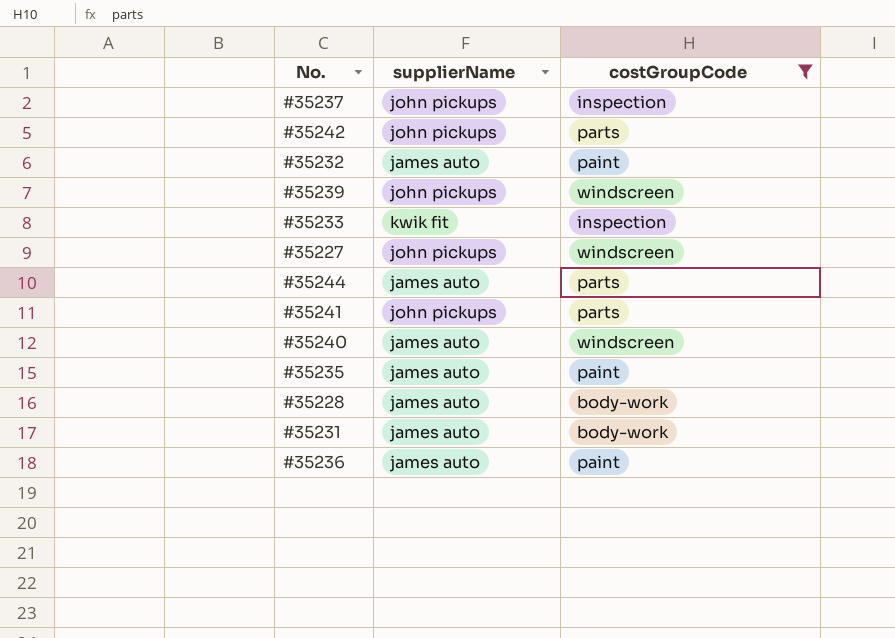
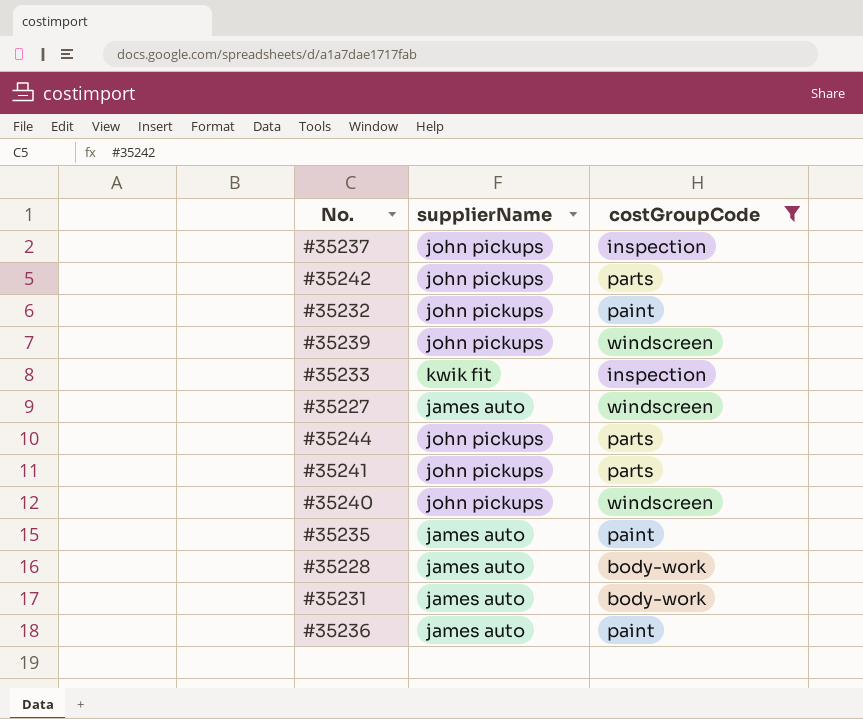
#35232 | supplierName: james auto -> john pickups
#35227 | supplierName: john pickups -> james auto
#35244 | supplierName: james auto -> john pickups
#35240 | supplierName: james auto -> john pickups

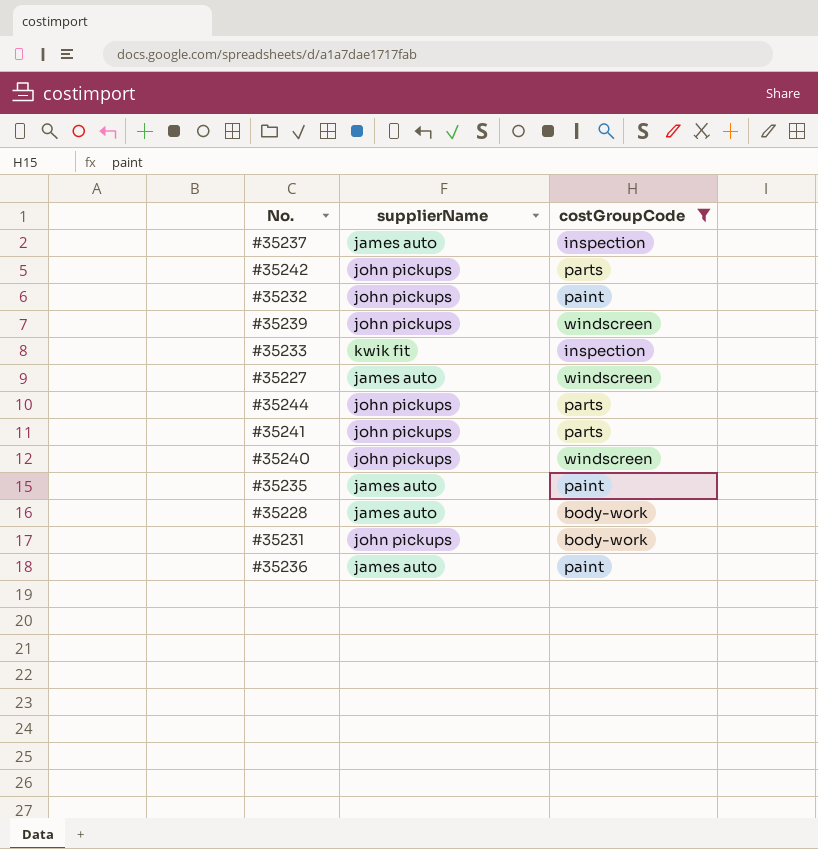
#35237 | supplierName: john pickups -> james auto
#35231 | supplierName: james auto -> john pickups

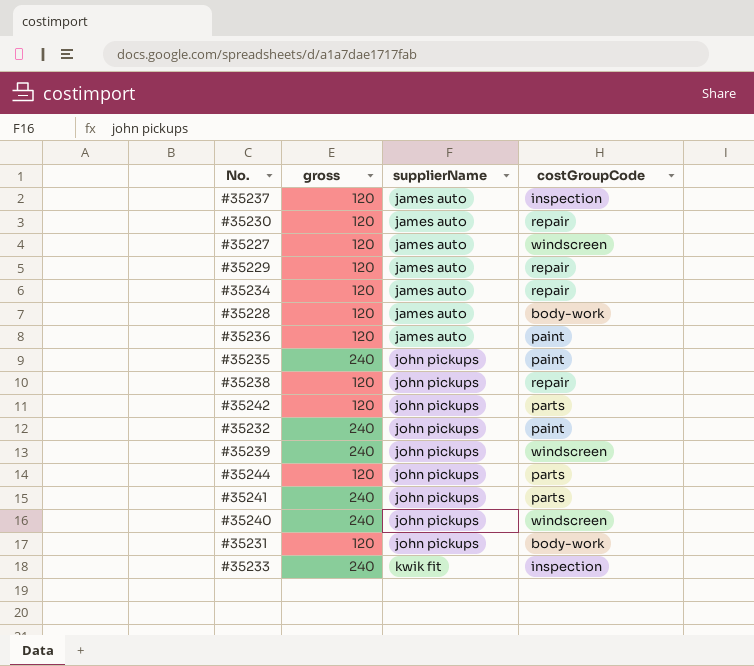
filter: costGroupCode != repair -> none
row order: none -> supplierName ascending
column gross | position: none -> 2
#35235 | supplierName: james auto -> john pickups

